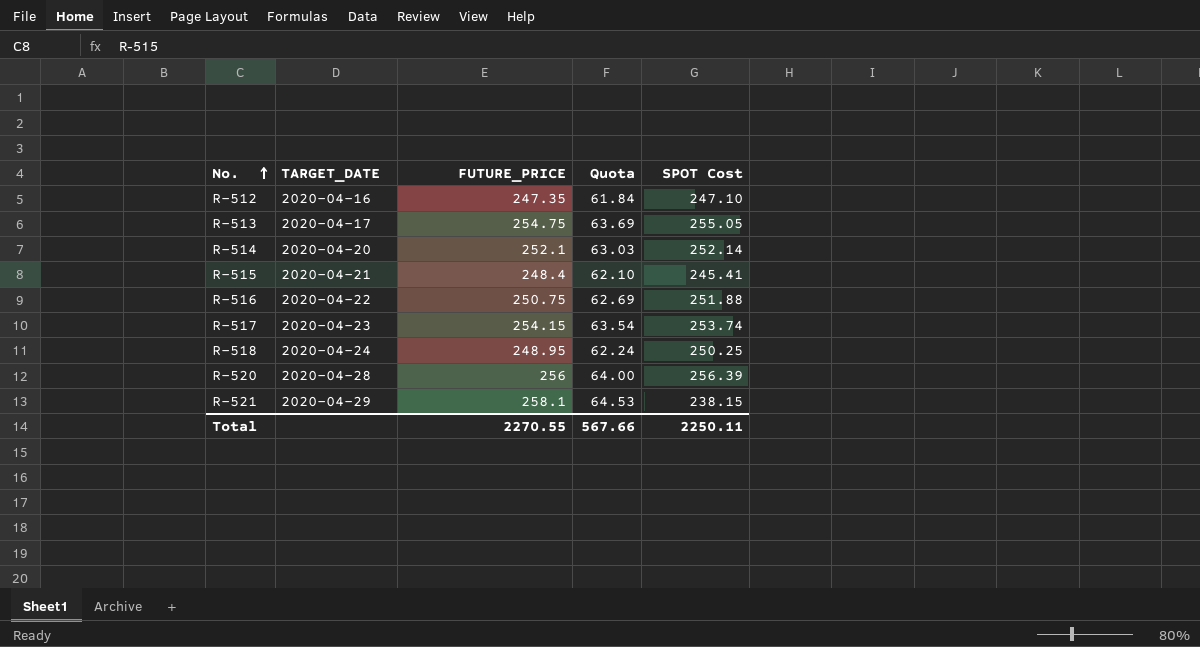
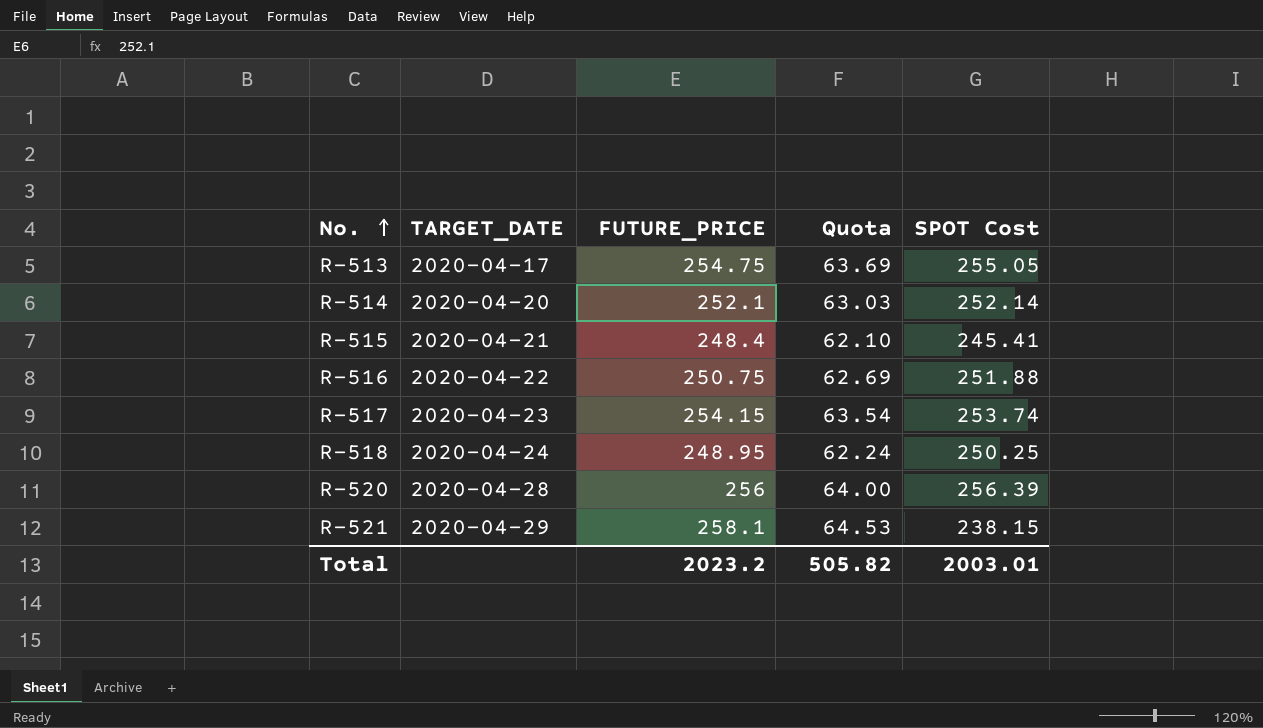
row R-512: 2020-04-16 | 247.35 | 61.84 | 247.10 -> none
Total | FUTURE_PRICE: 2270.55 -> 2023.2
Total | Quota: 567.66 -> 505.82
Total | SPOT Cost: 2250.11 -> 2003.01

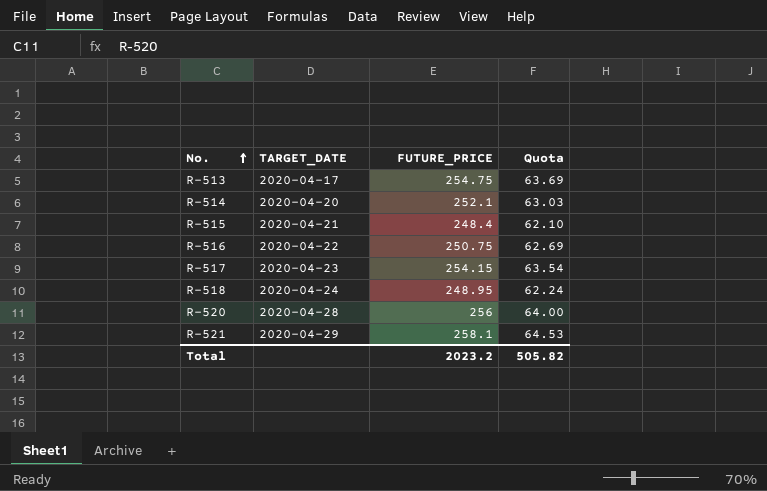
column SPOT Cost | position: 5 -> none

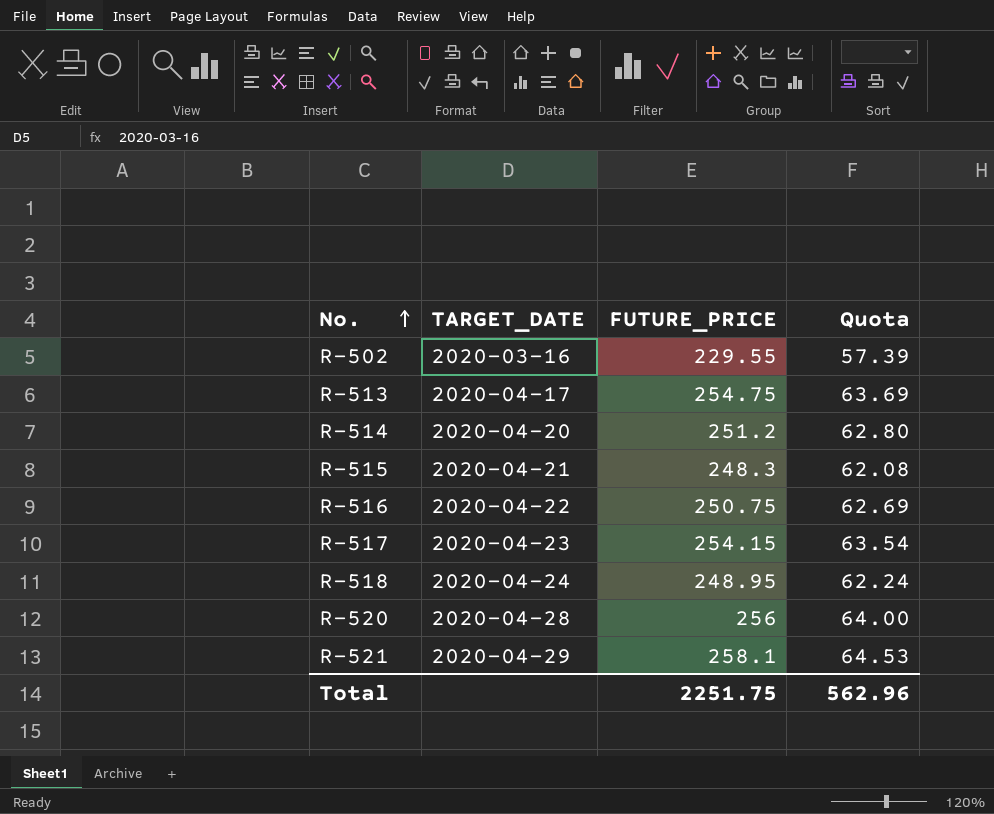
row R-502: none -> 2020-03-16 | 229.55 | 57.39
R-514 | FUTURE_PRICE: 252.1 -> 251.2
R-514 | Quota: 63.03 -> 62.80
R-515 | FUTURE_PRICE: 248.4 -> 248.3
R-515 | Quota: 62.10 -> 62.08
Total | FUTURE_PRICE: 2023.2 -> 2251.75
Total | Quota: 505.82 -> 562.96

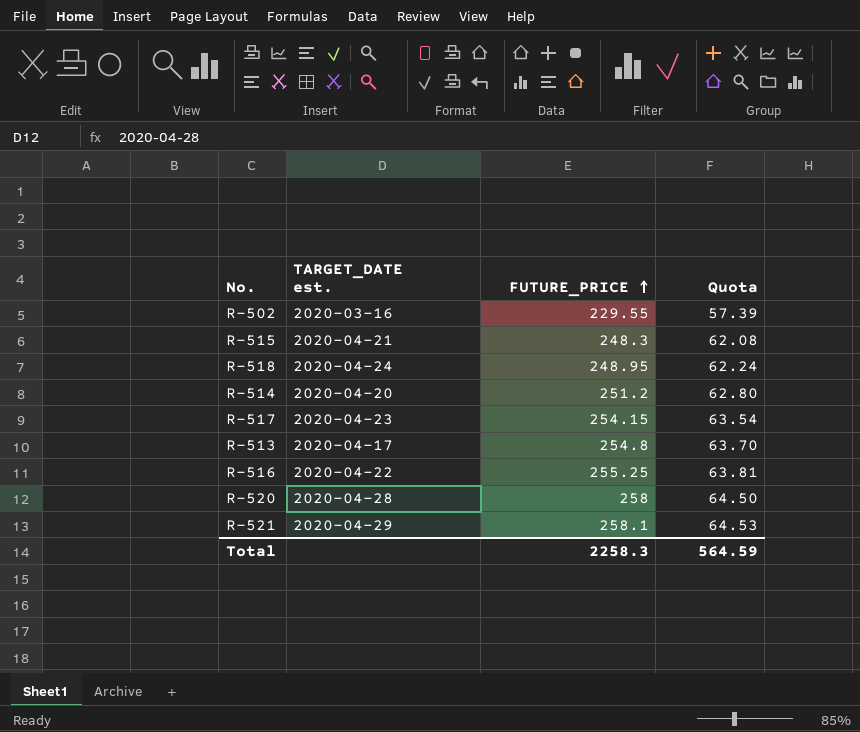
row order: No. ascending -> FUTURE_PRICE ascending
column name: TARGET_DATE -> TARGET_DATE est.
R-513 | FUTURE_PRICE: 254.75 -> 254.8
R-513 | Quota: 63.69 -> 63.70
R-516 | FUTURE_PRICE: 250.75 -> 255.25
R-516 | Quota: 62.69 -> 63.81
R-520 | FUTURE_PRICE: 256 -> 258
R-520 | Quota: 64.00 -> 64.50
Total | FUTURE_PRICE: 2251.75 -> 2258.3
Total | Quota: 562.96 -> 564.59

